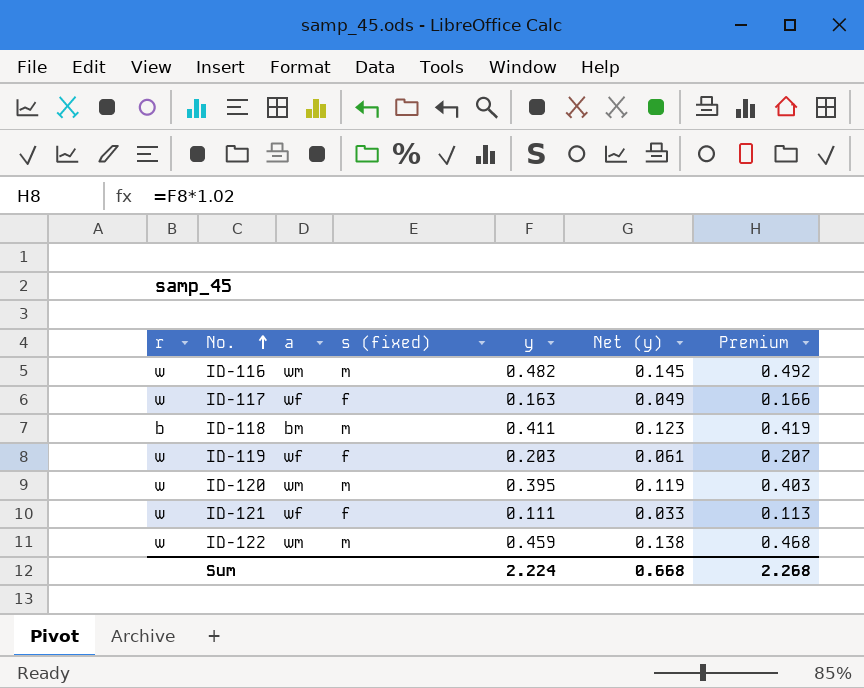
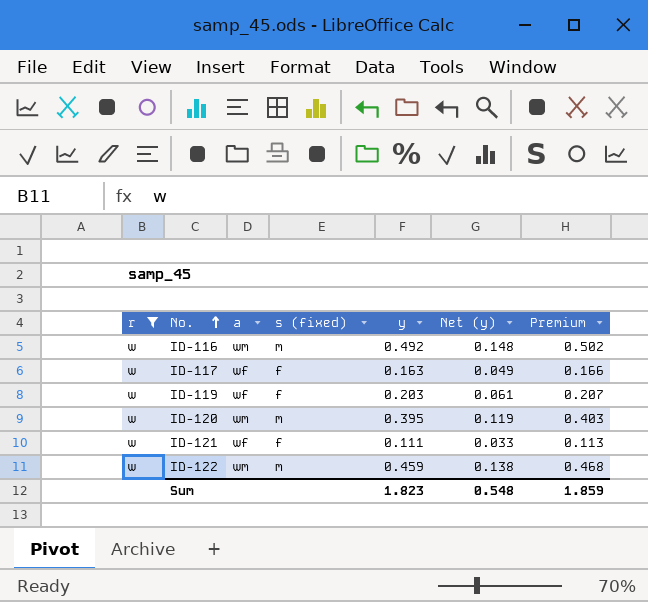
filter: none -> r = w
ID-116 | y: 0.482 -> 0.492
ID-116 | Net (y): 0.145 -> 0.148
ID-116 | Premium: 0.492 -> 0.502
Sum | y: 2.224 -> 1.823
Sum | Net (y): 0.668 -> 0.548
Sum | Premium: 2.268 -> 1.859

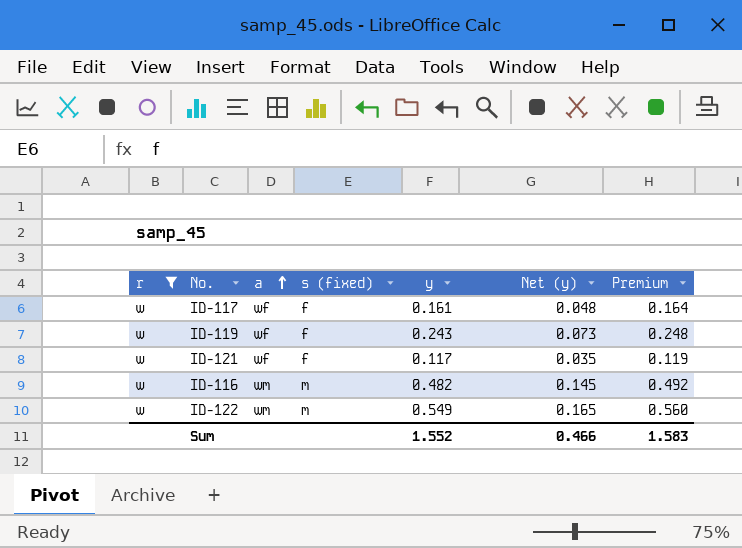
row order: No. ascending -> a ascending
row ID-120: w | wm | m | 0.395 | 0.119 | 0.403 -> none
ID-117 | y: 0.163 -> 0.161
ID-117 | Net (y): 0.049 -> 0.048
ID-117 | Premium: 0.166 -> 0.164
ID-119 | y: 0.203 -> 0.243
ID-119 | Net (y): 0.061 -> 0.073
ID-119 | Premium: 0.207 -> 0.248
ID-121 | y: 0.111 -> 0.117
ID-121 | Net (y): 0.033 -> 0.035
ID-121 | Premium: 0.113 -> 0.119
ID-116 | y: 0.492 -> 0.482
ID-116 | Net (y): 0.148 -> 0.145
ID-116 | Premium: 0.502 -> 0.492
ID-122 | y: 0.459 -> 0.549
ID-122 | Net (y): 0.138 -> 0.165
ID-122 | Premium: 0.468 -> 0.560
Sum | y: 1.823 -> 1.552
Sum | Net (y): 0.548 -> 0.466
Sum | Premium: 1.859 -> 1.583

